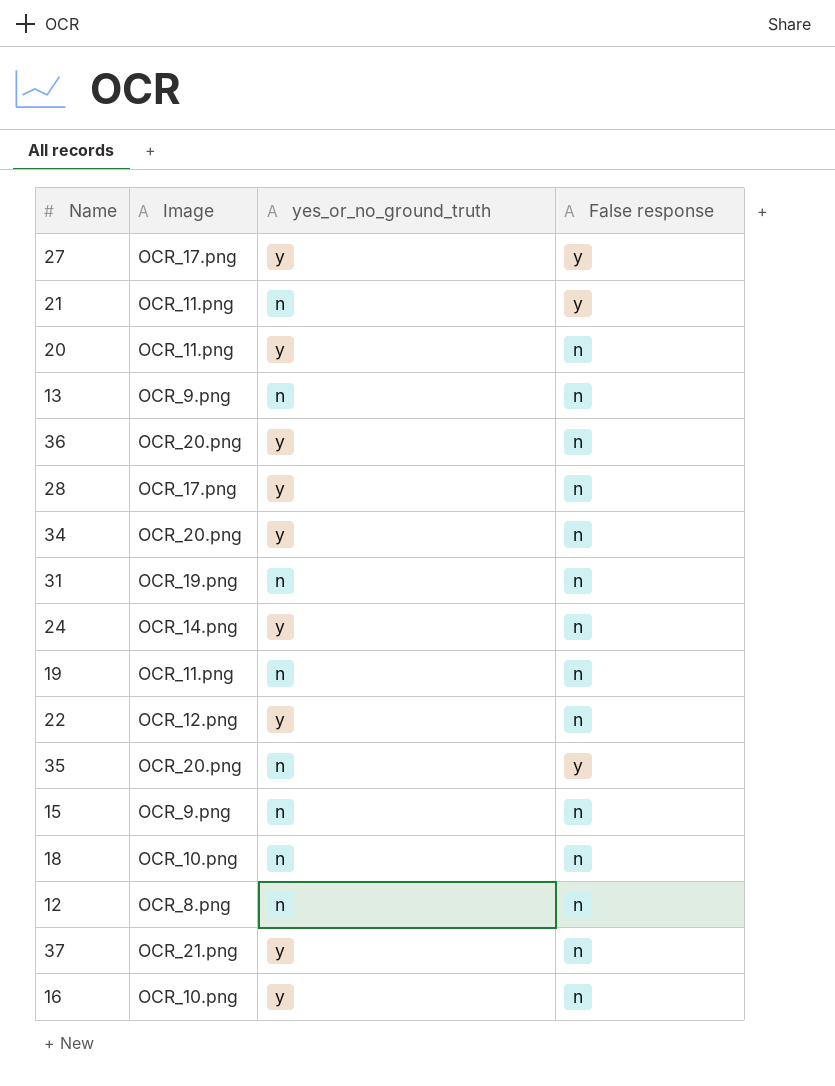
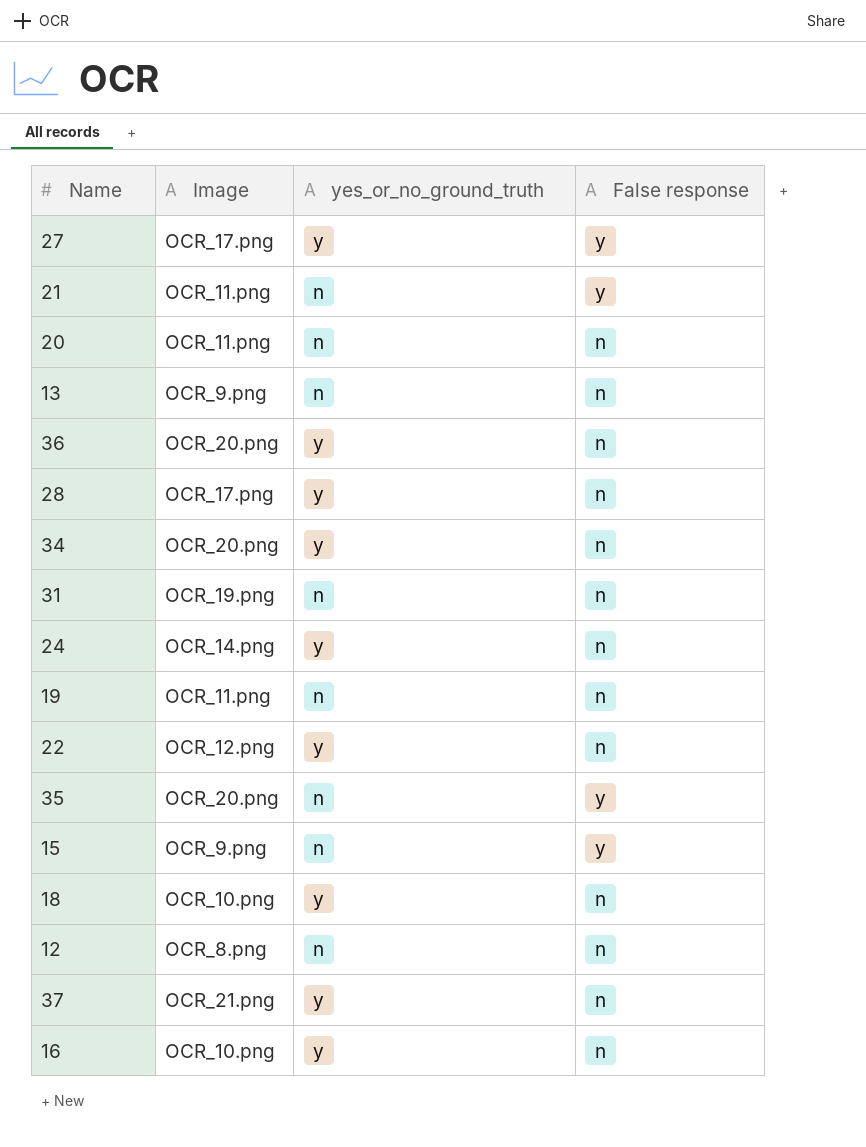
20 | yes_or_no_ground_truth: y -> n
15 | False response: n -> y
18 | yes_or_no_ground_truth: n -> y

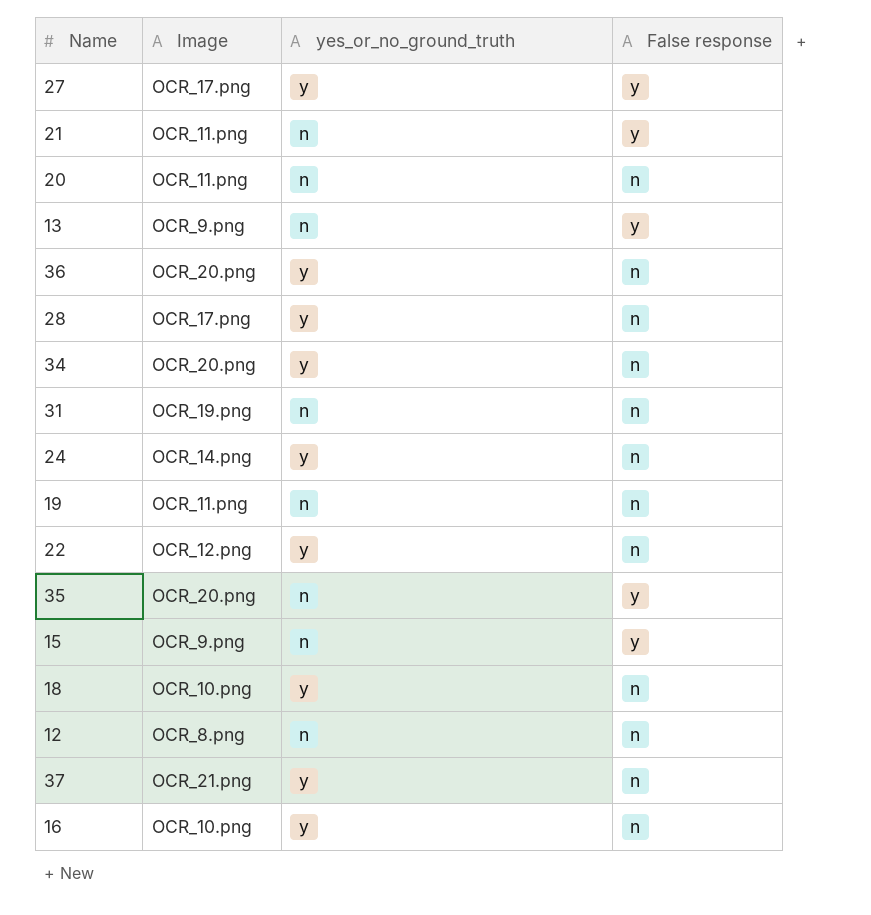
13 | False response: n -> y

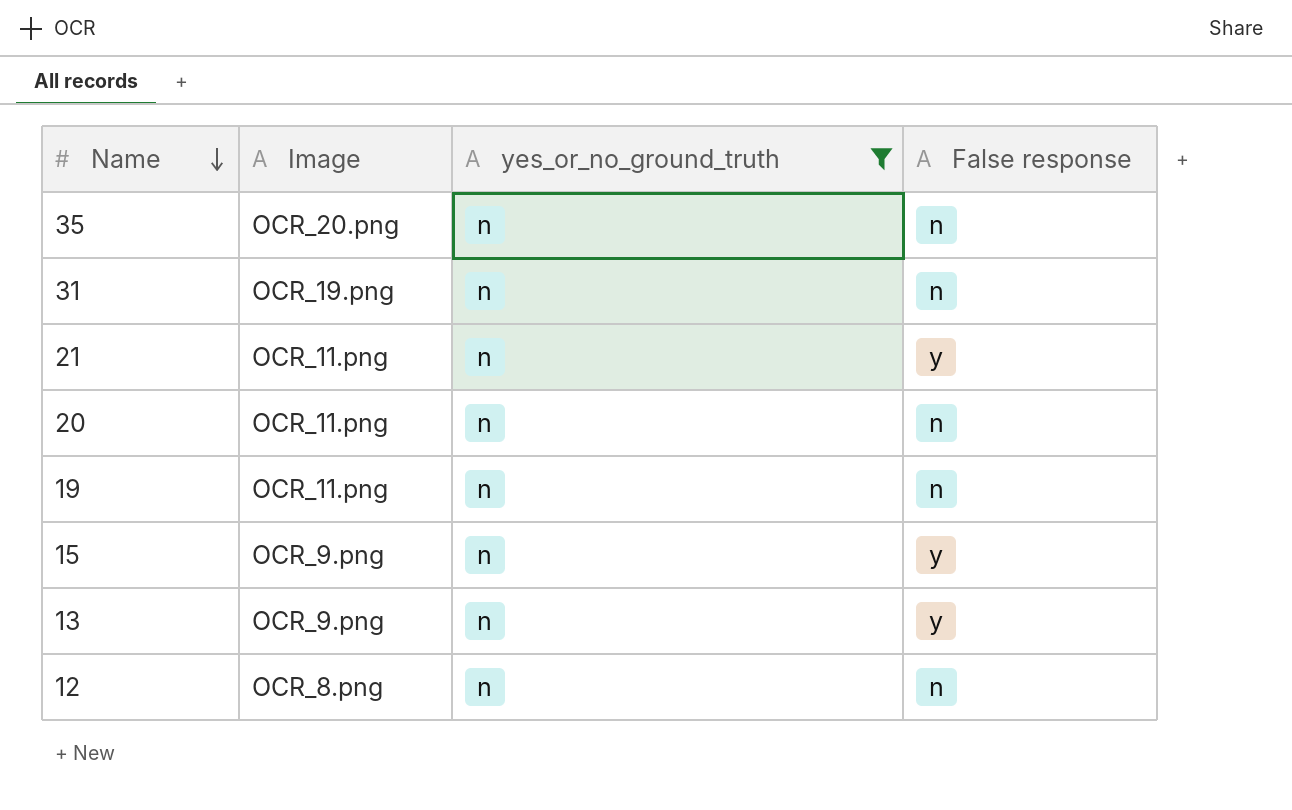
filter: none -> yes_or_no_ground_truth = n
row order: none -> Name descending
35 | False response: y -> n

